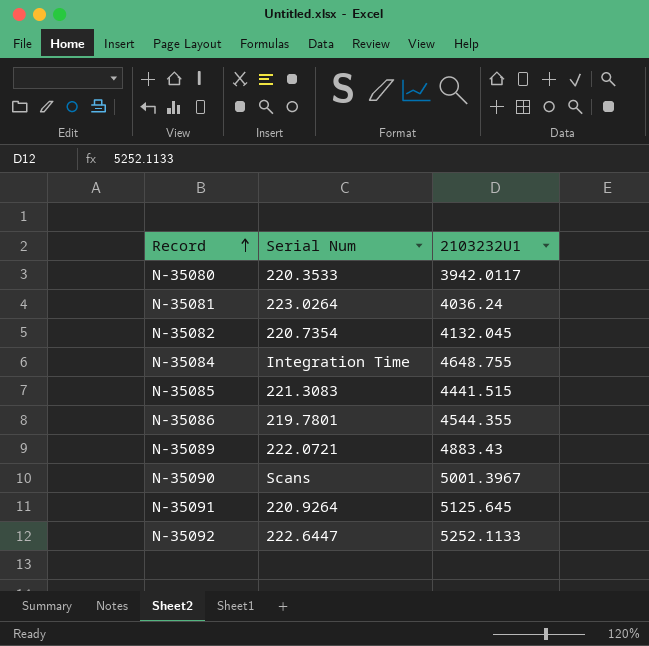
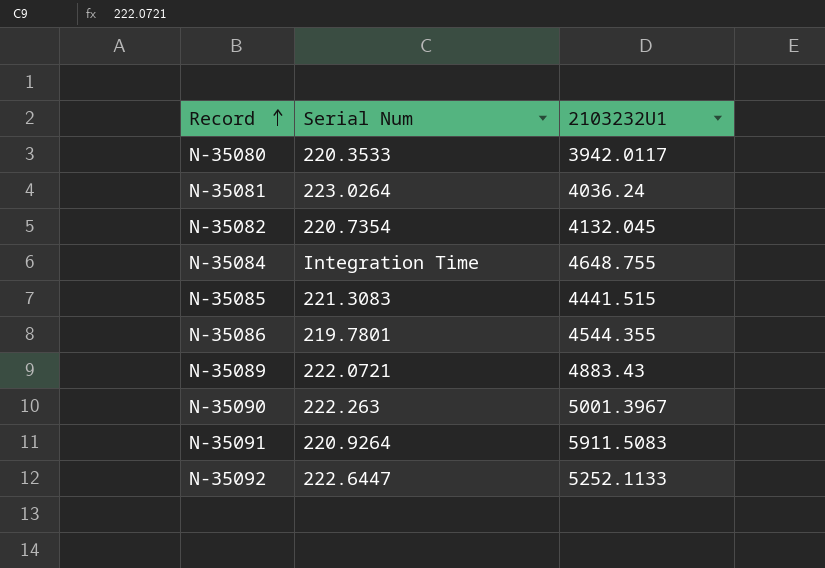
N-35090 | Serial Num: Scans -> 222.263
N-35091 | 2103232U1: 5125.645 -> 5911.5083

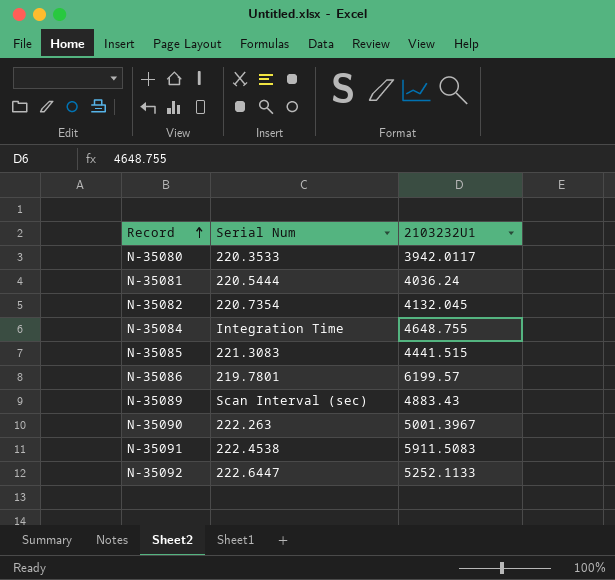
N-35081 | Serial Num: 223.0264 -> 220.5444
N-35086 | 2103232U1: 4544.355 -> 6199.57
N-35089 | Serial Num: 222.0721 -> Scan Interval (sec)
N-35091 | Serial Num: 220.9264 -> 222.4538

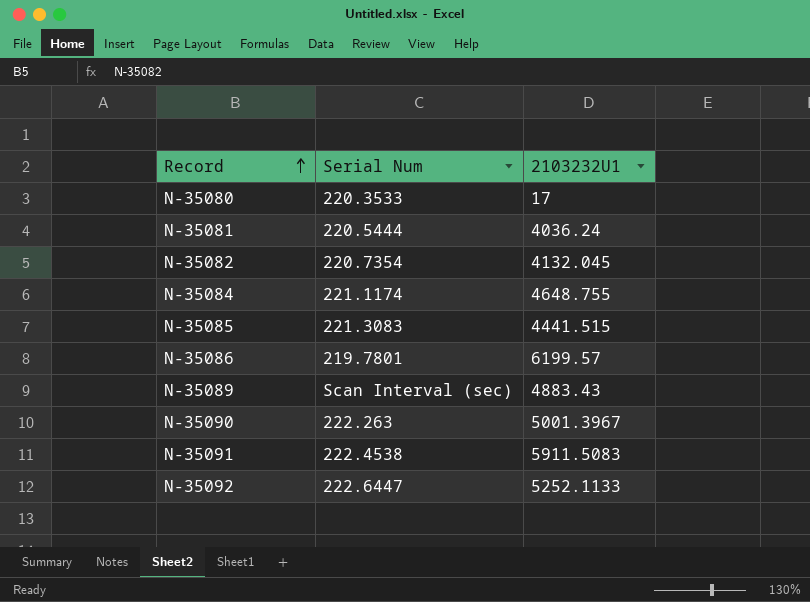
N-35080 | 2103232U1: 3942.0117 -> 17
N-35084 | Serial Num: Integration Time -> 221.1174

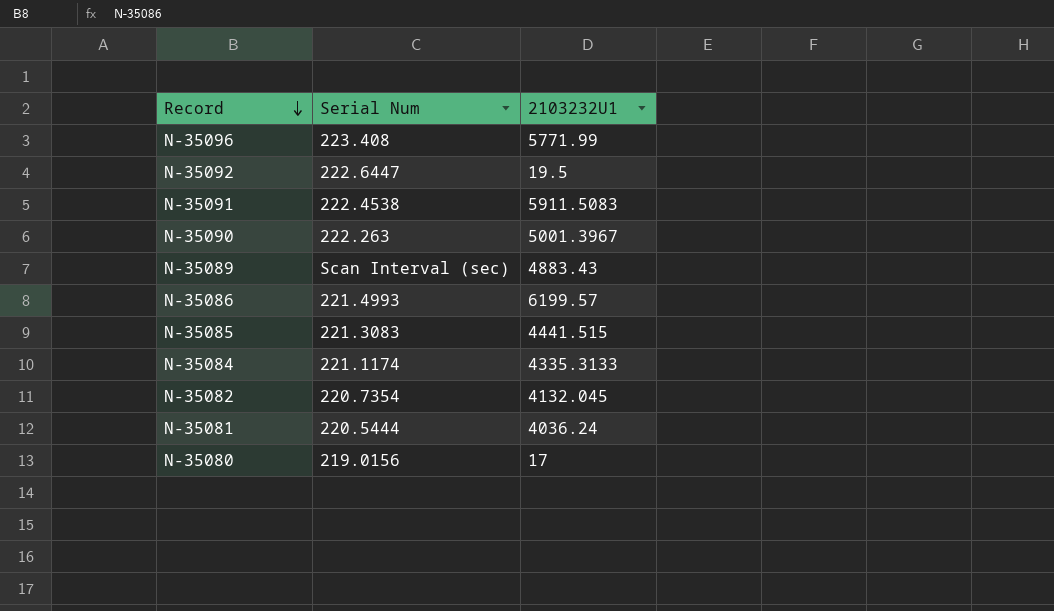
row order: Record ascending -> Record descending
row N-35096: none -> 223.408 | 5771.99
N-35092 | 2103232U1: 5252.1133 -> 19.5
N-35086 | Serial Num: 219.7801 -> 221.4993
N-35084 | 2103232U1: 4648.755 -> 4335.3133
N-35080 | Serial Num: 220.3533 -> 219.0156

